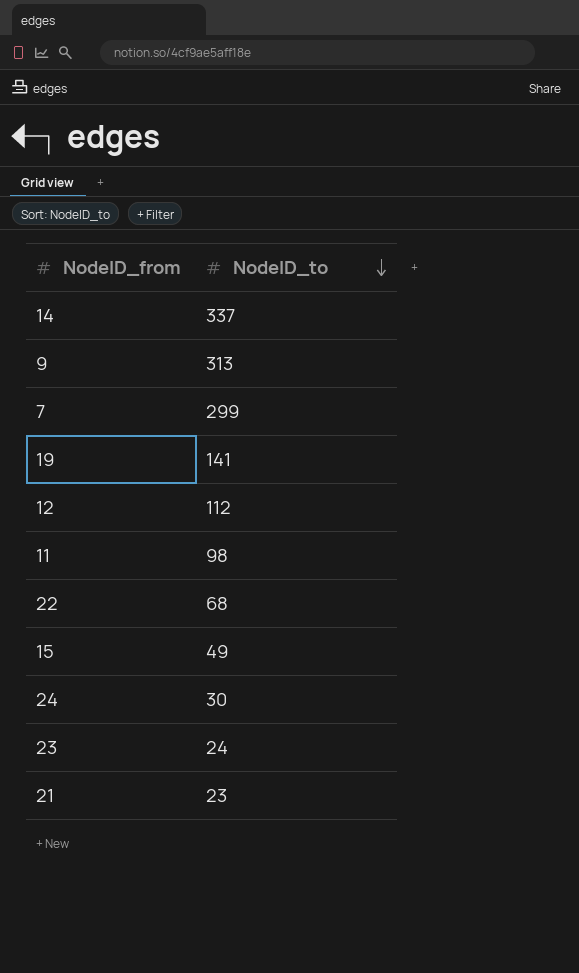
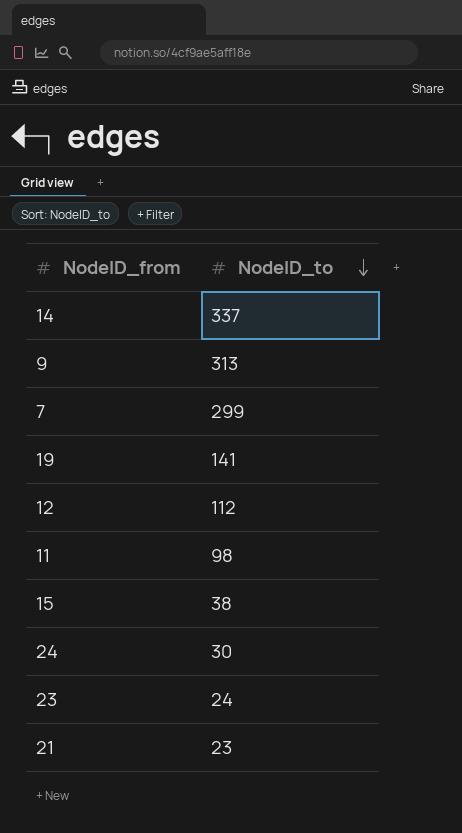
row 22: 68 -> none
15 | NodeID_to: 49 -> 38

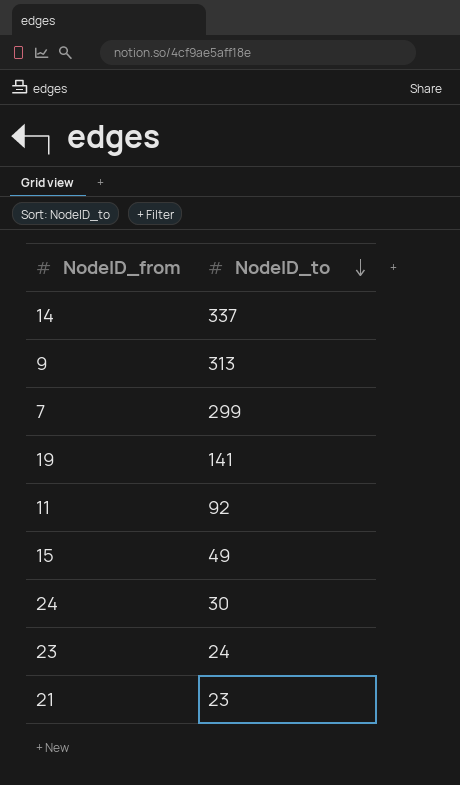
row 12: 112 -> none
11 | NodeID_to: 98 -> 92
15 | NodeID_to: 38 -> 49

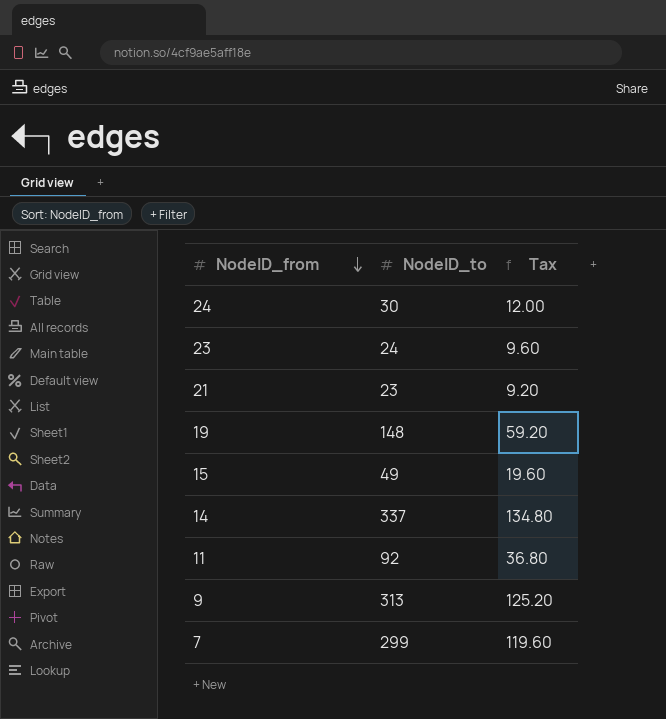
row order: NodeID_to descending -> NodeID_from descending
column Tax | formula: none -> [NodeID_to] * 0.4
19 | NodeID_to: 141 -> 148

